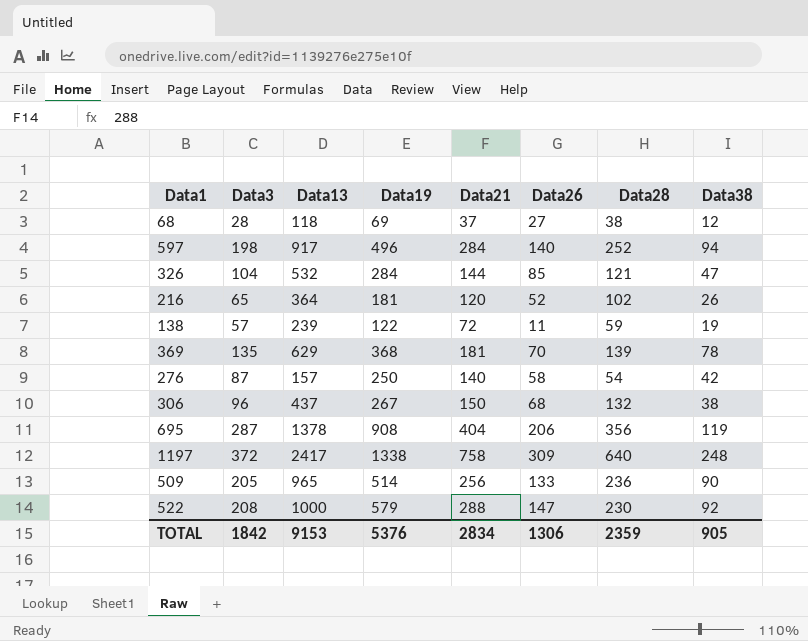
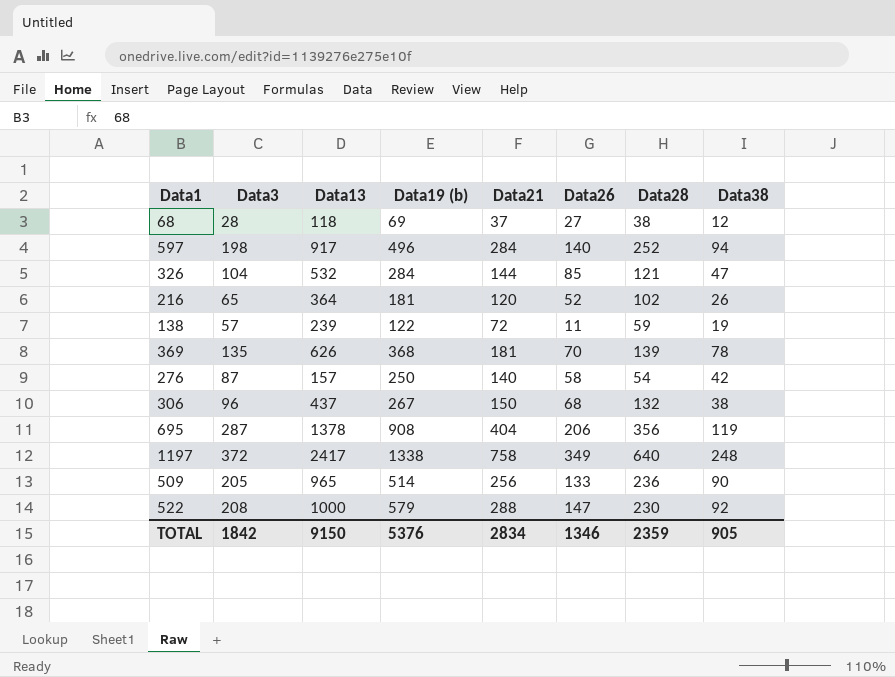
column name: Data19 -> Data19 (b)
369 | Data13: 629 -> 626
1197 | Data26: 309 -> 349
TOTAL | Data13: 9153 -> 9150
TOTAL | Data26: 1306 -> 1346

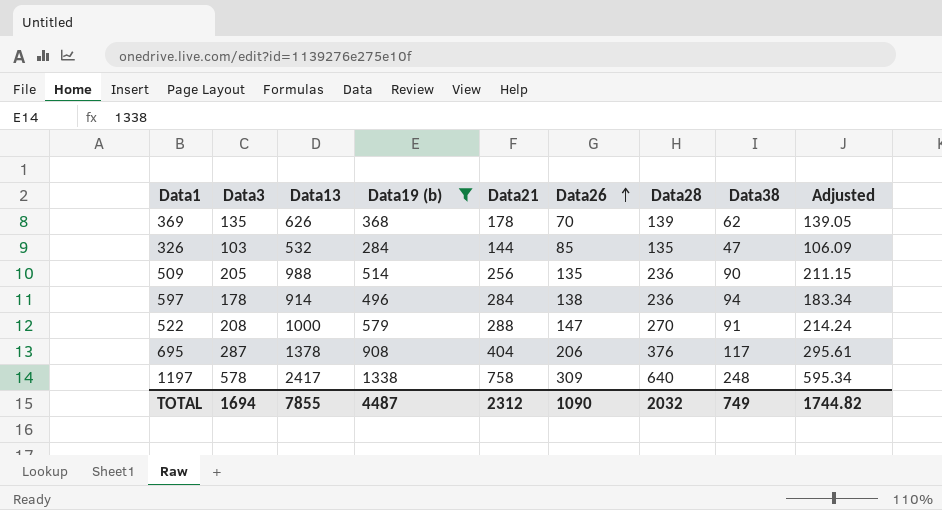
filter: none -> Data19 (b) >= 284
row order: none -> Data26 ascending
column Adjusted | formula: none -> [Data3] * 1.03
369 | Data21: 181 -> 178
369 | Data38: 78 -> 62
326 | Data3: 104 -> 103
326 | Data28: 121 -> 135
509 | Data13: 965 -> 988
509 | Data26: 133 -> 135
597 | Data3: 198 -> 178
597 | Data13: 917 -> 914
597 | Data26: 140 -> 138
597 | Data28: 252 -> 236
522 | Data28: 230 -> 270
522 | Data38: 92 -> 91
695 | Data28: 356 -> 376
695 | Data38: 119 -> 117
1197 | Data3: 372 -> 578
1197 | Data26: 349 -> 309
TOTAL | Data3: 1842 -> 1694
TOTAL | Data13: 9150 -> 7855
TOTAL | Data19 (b): 5376 -> 4487
TOTAL | Data21: 2834 -> 2312
TOTAL | Data26: 1346 -> 1090
TOTAL | Data28: 2359 -> 2032
TOTAL | Data38: 905 -> 749

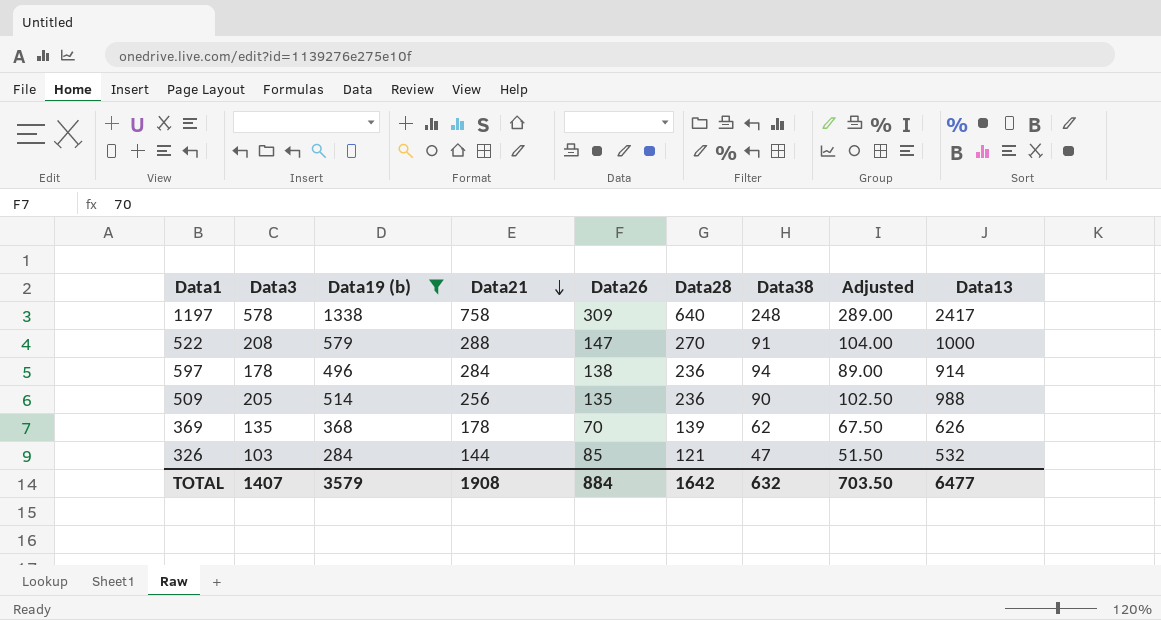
row order: Data26 ascending -> Data21 descending
column Adjusted | formula: [Data3] * 1.03 -> [Data3] * 0.5
column Data13 | position: 3 -> 9
row 695: 287 | 1378 | 908 | 404 | 206 | 376 | 117 | 295.61 -> none
326 | Data28: 135 -> 121
TOTAL | Data3: 1694 -> 1407
TOTAL | Data19 (b): 4487 -> 3579
TOTAL | Data21: 2312 -> 1908
TOTAL | Data26: 1090 -> 884
TOTAL | Data28: 2032 -> 1642
TOTAL | Data38: 749 -> 632
TOTAL | Adjusted: 1744.82 -> 703.50
TOTAL | Data13: 7855 -> 6477

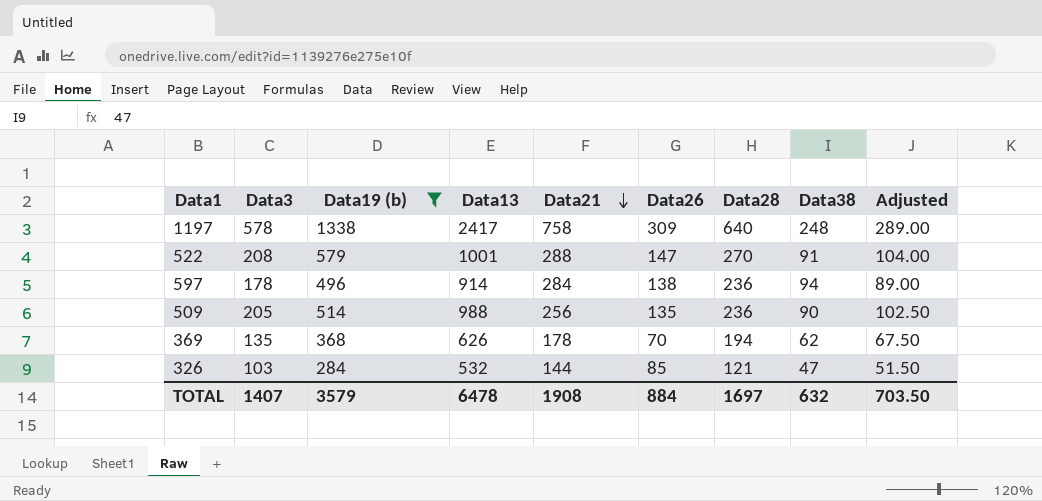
column Data13 | position: 9 -> 4
522 | Data13: 1000 -> 1001
369 | Data28: 139 -> 194
TOTAL | Data13: 6477 -> 6478
TOTAL | Data28: 1642 -> 1697

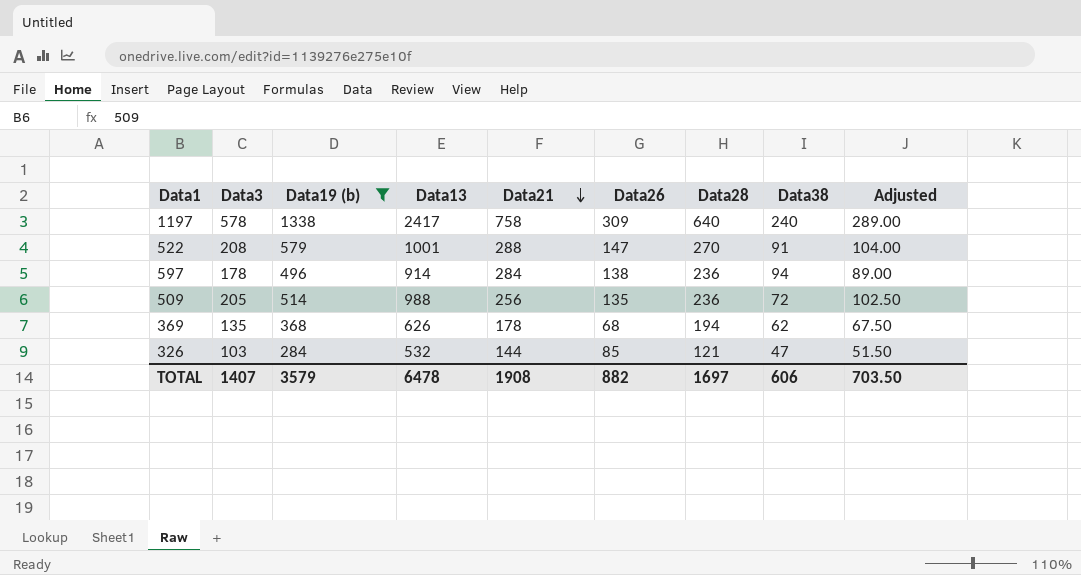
1197 | Data38: 248 -> 240
509 | Data38: 90 -> 72
369 | Data26: 70 -> 68
TOTAL | Data26: 884 -> 882
TOTAL | Data38: 632 -> 606

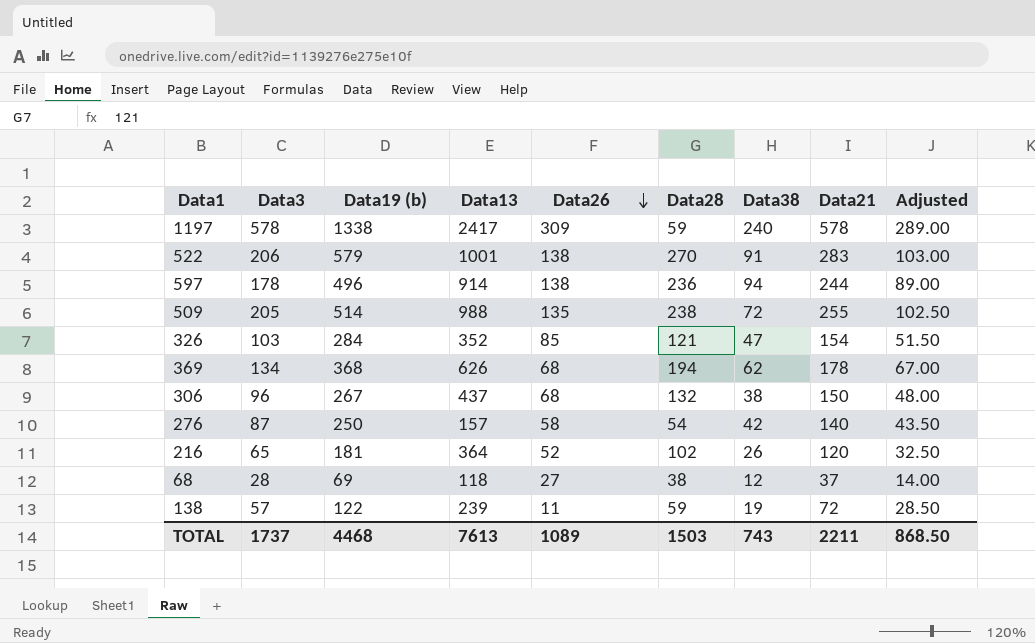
filter: Data19 (b) >= 284 -> none
row order: Data21 descending -> Data26 descending
column Data21 | position: 5 -> 8
1197 | Data28: 640 -> 59
1197 | Data21: 758 -> 578
522 | Data3: 208 -> 206
522 | Data26: 147 -> 138
522 | Data21: 288 -> 283
522 | Adjusted: 104.00 -> 103.00
597 | Data21: 284 -> 244
509 | Data28: 236 -> 238
509 | Data21: 256 -> 255
326 | Data13: 532 -> 352
326 | Data21: 144 -> 154
369 | Data3: 135 -> 134
369 | Adjusted: 67.50 -> 67.00
TOTAL | Data3: 1407 -> 1737
TOTAL | Data19 (b): 3579 -> 4468
TOTAL | Data13: 6478 -> 7613
TOTAL | Data26: 882 -> 1089
TOTAL | Data28: 1697 -> 1503
TOTAL | Data38: 606 -> 743
TOTAL | Data21: 1908 -> 2211
TOTAL | Adjusted: 703.50 -> 868.50

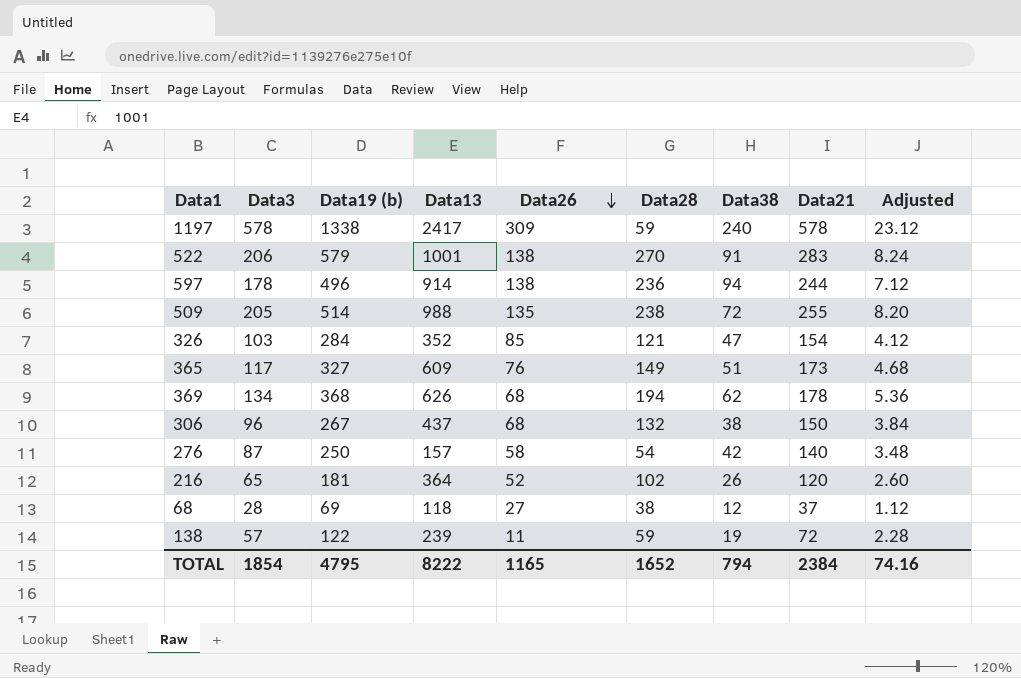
column Adjusted | formula: [Data3] * 0.5 -> [Data3] * 0.04
row 365: none -> 117 | 327 | 609 | 76 | 149 | 51 | 173 | 4.68
TOTAL | Data3: 1737 -> 1854
TOTAL | Data19 (b): 4468 -> 4795
TOTAL | Data13: 7613 -> 8222
TOTAL | Data26: 1089 -> 1165
TOTAL | Data28: 1503 -> 1652
TOTAL | Data38: 743 -> 794
TOTAL | Data21: 2211 -> 2384
TOTAL | Adjusted: 868.50 -> 74.16

